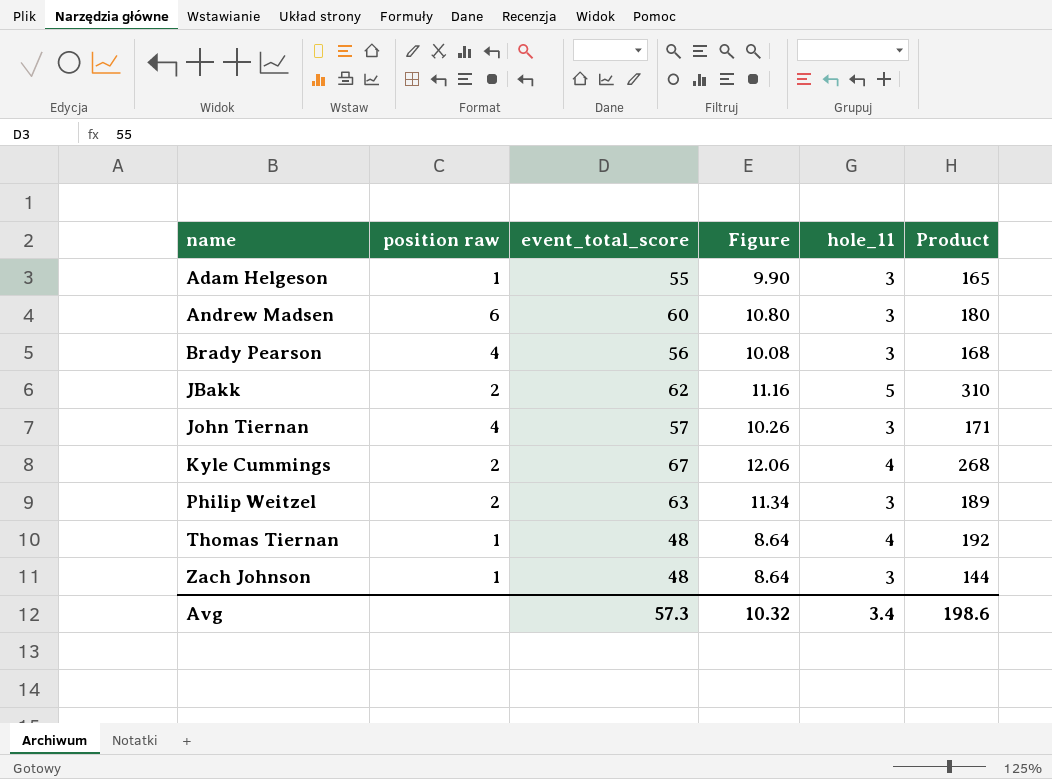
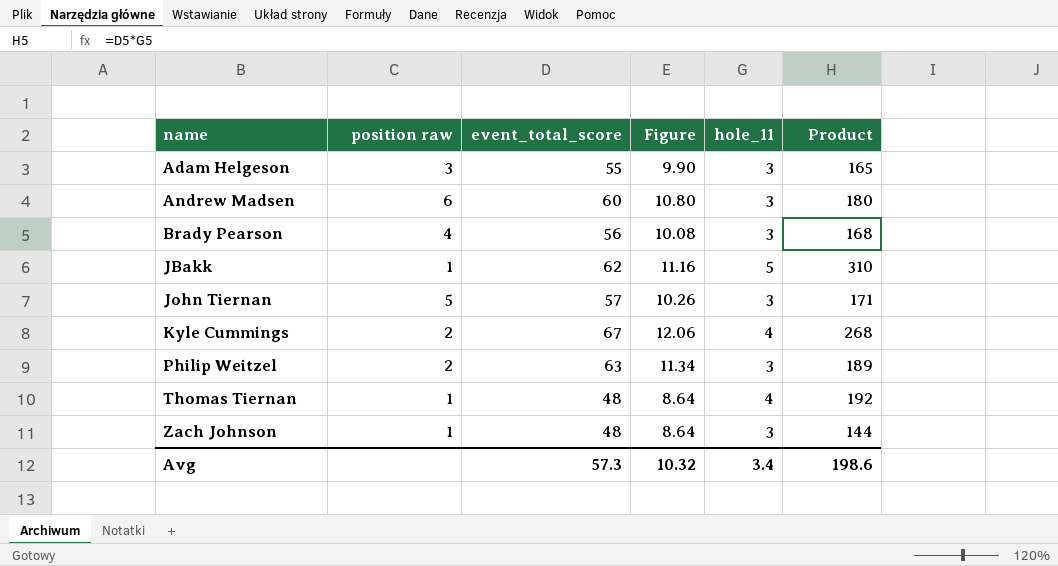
Adam Helgeson | position raw: 1 -> 3
JBakk | position raw: 2 -> 1
John Tiernan | position raw: 4 -> 5

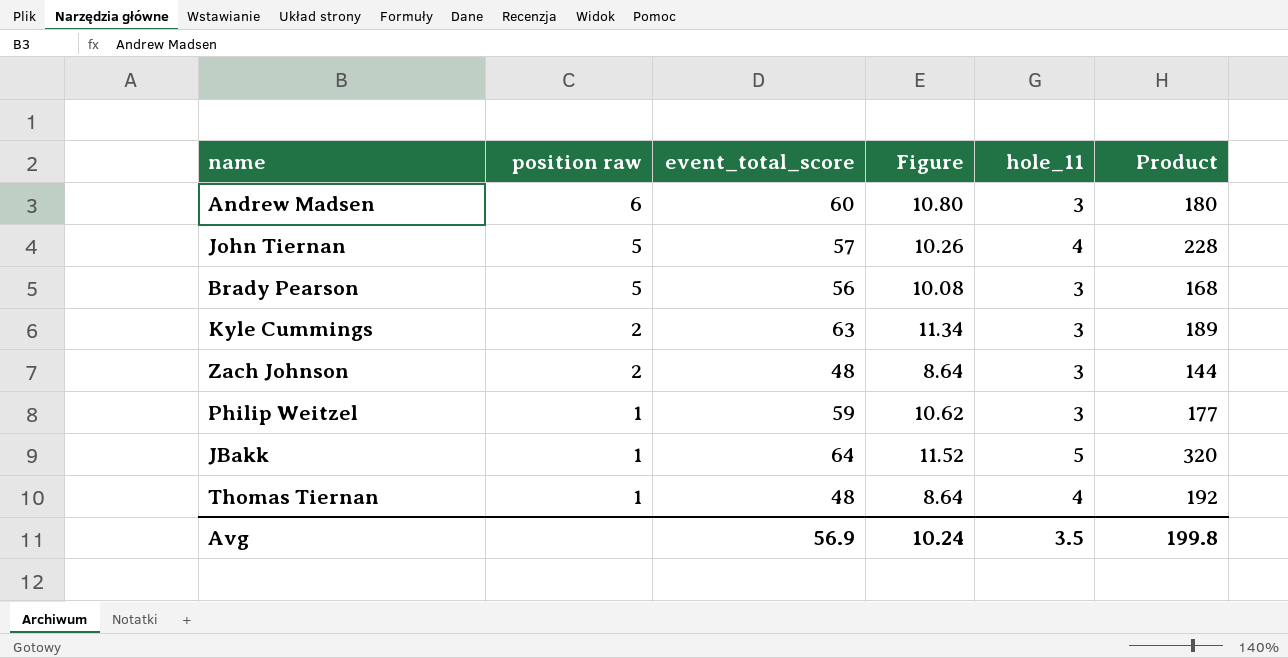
row order: name ascending -> position raw descending
row Adam Helgeson: 3 | 55 | 9.90 | 3 | 165 -> none
John Tiernan | hole_11: 3 -> 4
John Tiernan | Product: 171 -> 228
Brady Pearson | position raw: 4 -> 5
Kyle Cummings | event_total_score: 67 -> 63
Kyle Cummings | Figure: 12.06 -> 11.34
Kyle Cummings | hole_11: 4 -> 3
Kyle Cummings | Product: 268 -> 189
Zach Johnson | position raw: 1 -> 2
Philip Weitzel | position raw: 2 -> 1
Philip Weitzel | event_total_score: 63 -> 59
Philip Weitzel | Figure: 11.34 -> 10.62
Philip Weitzel | Product: 189 -> 177
JBakk | event_total_score: 62 -> 64
JBakk | Figure: 11.16 -> 11.52
JBakk | Product: 310 -> 320
Avg | event_total_score: 57.3 -> 56.9
Avg | Figure: 10.32 -> 10.24
Avg | hole_11: 3.4 -> 3.5
Avg | Product: 198.6 -> 199.8

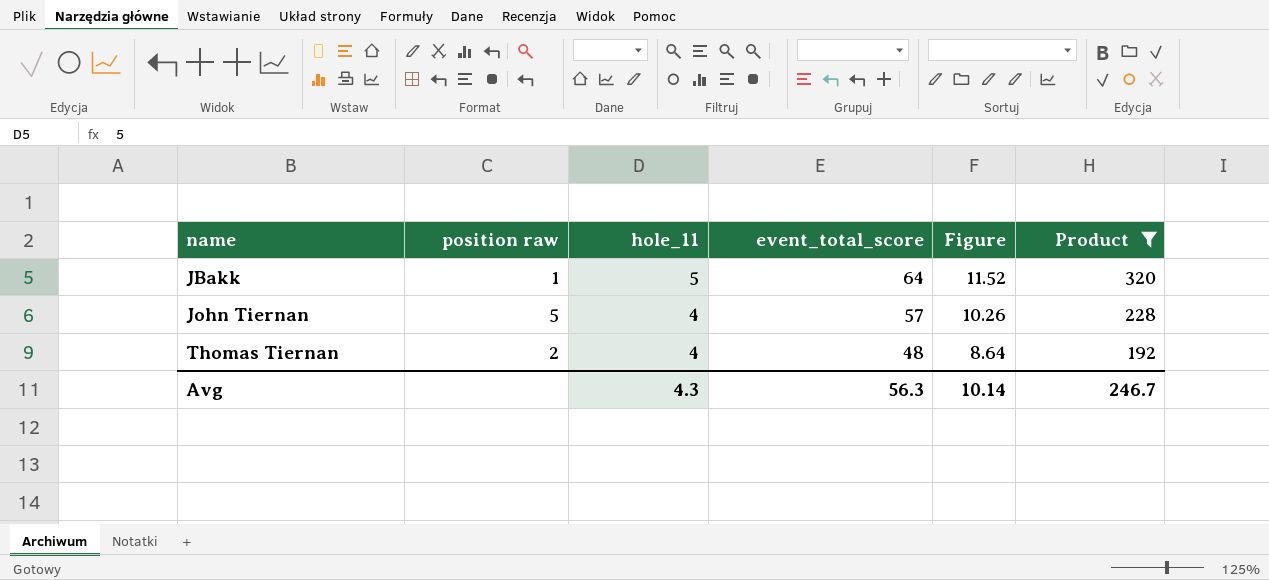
filter: none -> Product >= 192
row order: position raw descending -> name ascending
column hole_11 | position: 5 -> 3
Thomas Tiernan | position raw: 1 -> 2
Avg | hole_11: 3.5 -> 4.3
Avg | event_total_score: 56.9 -> 56.3
Avg | Figure: 10.24 -> 10.14
Avg | Product: 199.8 -> 246.7

